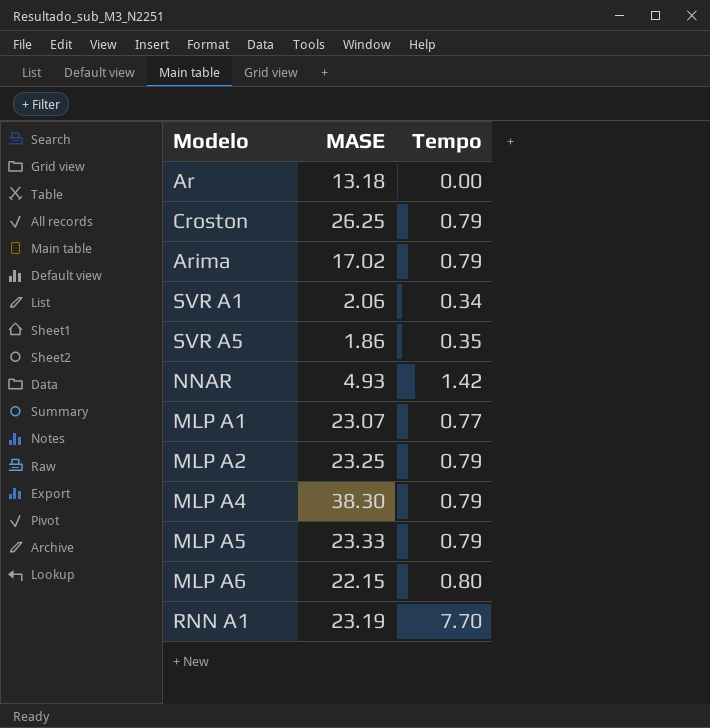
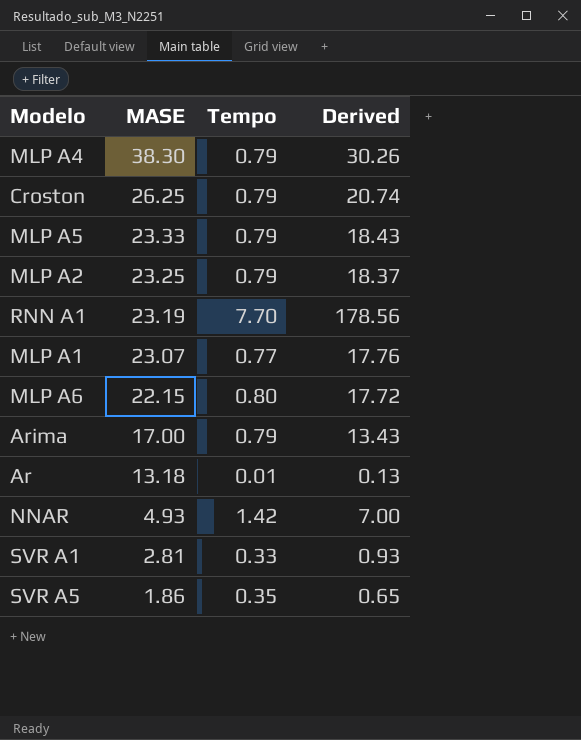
row order: none -> MASE descending
column Derived | formula: none -> [MASE] * [Tempo]
Arima | MASE: 17.02 -> 17.00
Ar | Tempo: 0.00 -> 0.01
SVR A1 | MASE: 2.06 -> 2.81
SVR A1 | Tempo: 0.34 -> 0.33

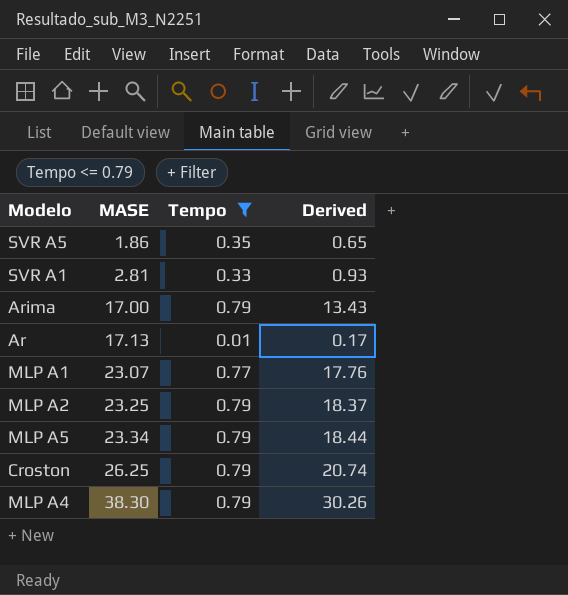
filter: none -> Tempo <= 0.79
row order: MASE descending -> MASE ascending
Ar | MASE: 13.18 -> 17.13
Ar | Derived: 0.13 -> 0.17
MLP A5 | MASE: 23.33 -> 23.34
MLP A5 | Derived: 18.43 -> 18.44

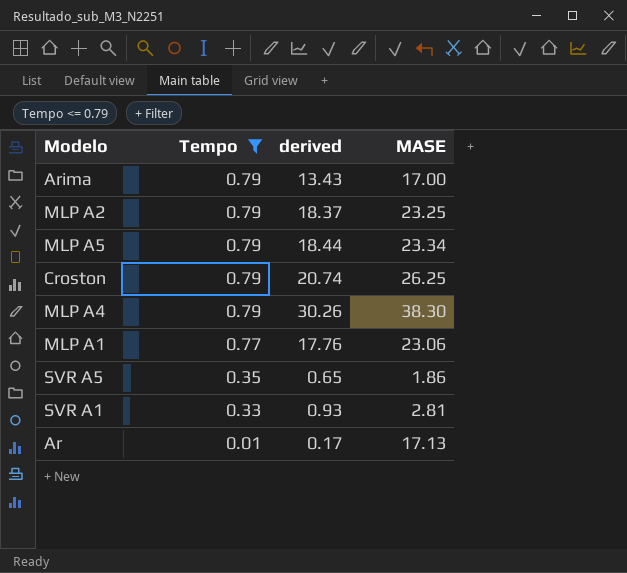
row order: MASE ascending -> Tempo descending
column name: Derived -> derived
column MASE | position: 2 -> 4
MLP A1 | MASE: 23.07 -> 23.06

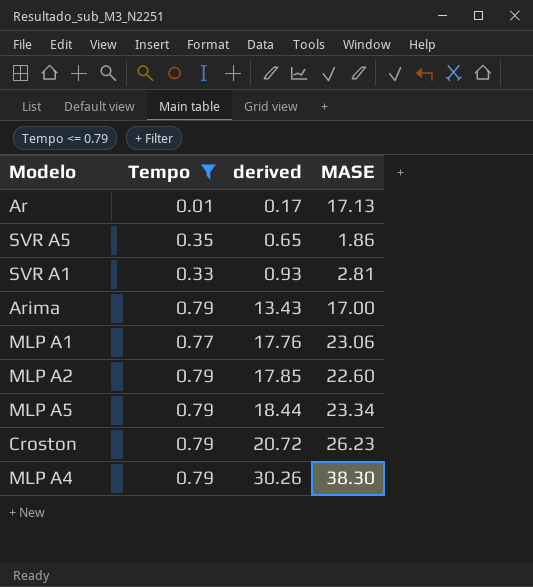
row order: Tempo descending -> derived ascending
MLP A2 | derived: 18.37 -> 17.85
MLP A2 | MASE: 23.25 -> 22.60
Croston | derived: 20.74 -> 20.72
Croston | MASE: 26.25 -> 26.23

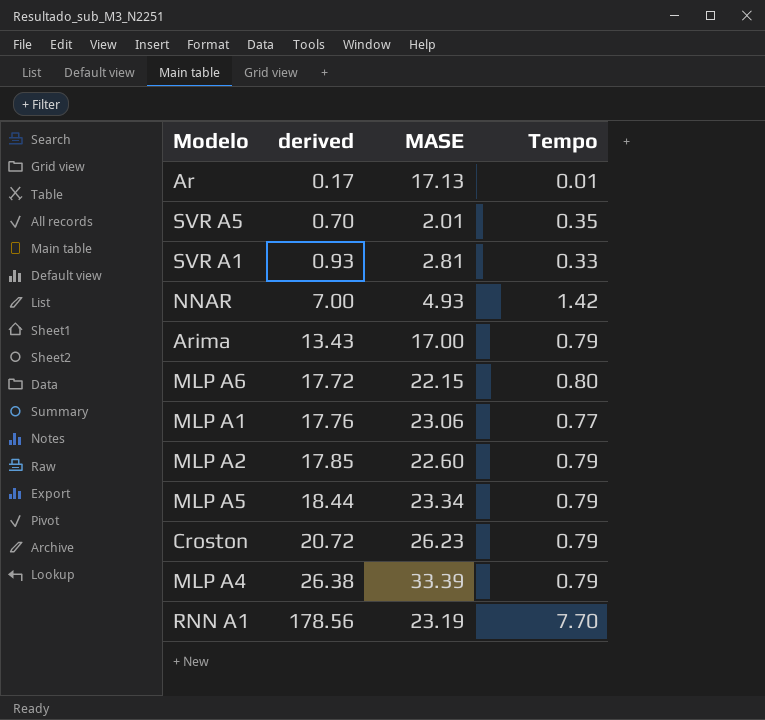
filter: Tempo <= 0.79 -> none
column Tempo | position: 2 -> 4
SVR A5 | derived: 0.65 -> 0.70
SVR A5 | MASE: 1.86 -> 2.01
MLP A4 | derived: 30.26 -> 26.38
MLP A4 | MASE: 38.30 -> 33.39

